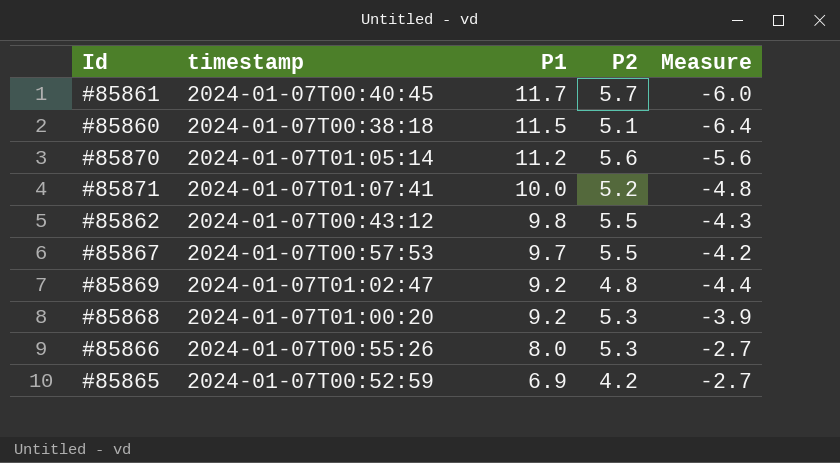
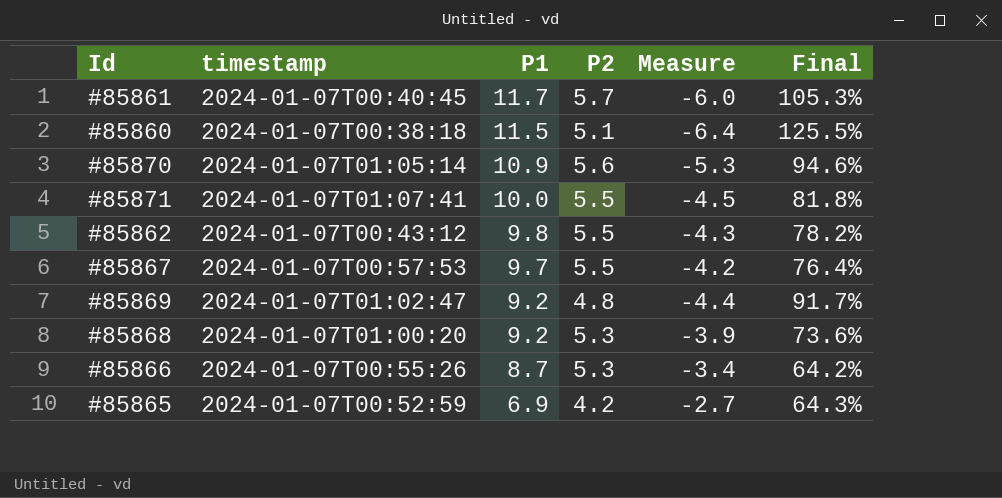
column Final | formula: none -> ([P1] - [P2]) / [P2]
#85870 | P1: 11.2 -> 10.9
#85870 | Measure: -5.6 -> -5.3
#85871 | P2: 5.2 -> 5.5
#85871 | Measure: -4.8 -> -4.5
#85866 | P1: 8.0 -> 8.7
#85866 | Measure: -2.7 -> -3.4

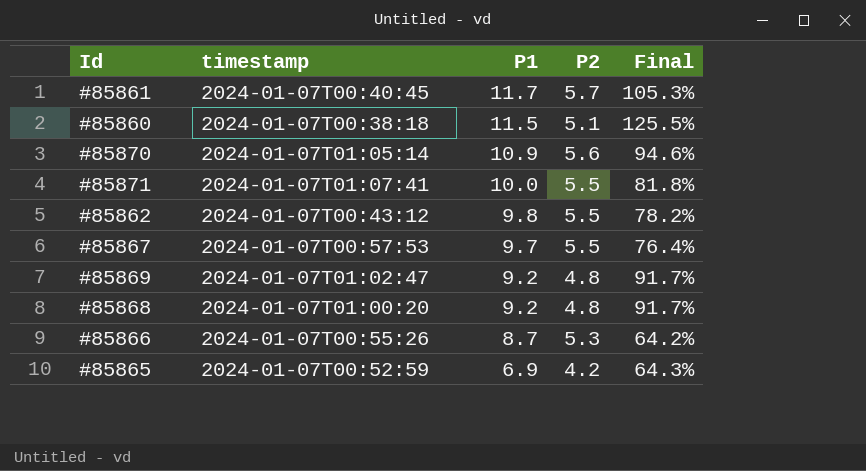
column Measure | formula: [P2] - [P1] -> none
#85868 | P2: 5.3 -> 4.8
#85868 | Final: 73.6% -> 91.7%

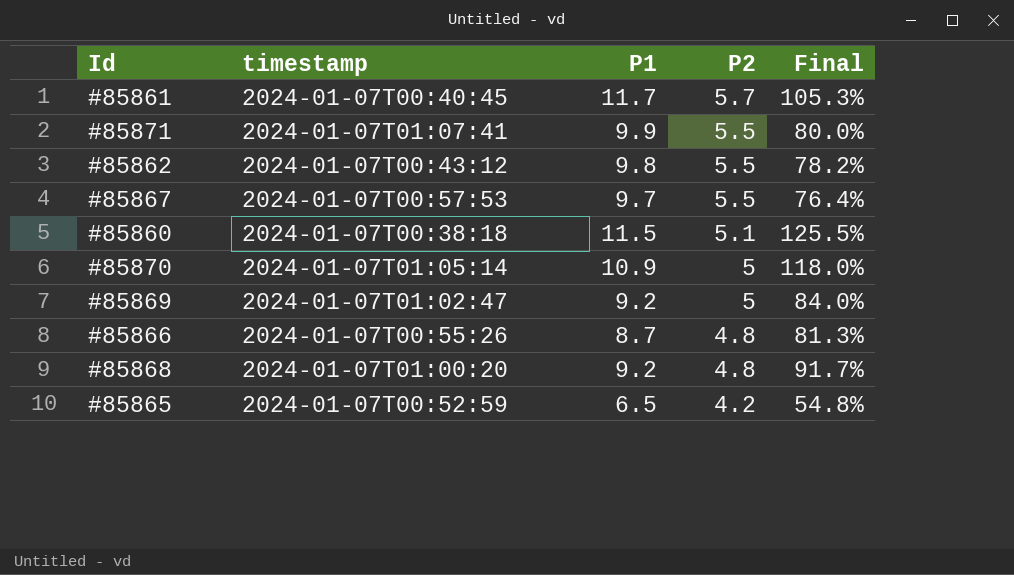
row order: P1 descending -> P2 descending
#85871 | P1: 10.0 -> 9.9
#85871 | Final: 81.8% -> 80.0%
#85870 | P2: 5.6 -> 5
#85870 | Final: 94.6% -> 118.0%
#85869 | P2: 4.8 -> 5
#85869 | Final: 91.7% -> 84.0%
#85866 | P2: 5.3 -> 4.8
#85866 | Final: 64.2% -> 81.3%
#85865 | P1: 6.9 -> 6.5
#85865 | Final: 64.3% -> 54.8%

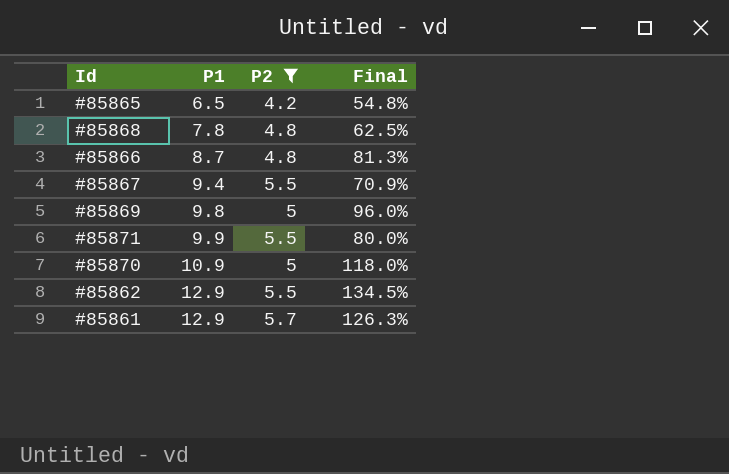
filter: none -> P2 != 5.1
row order: P2 descending -> P1 ascending
column timestamp | position: 2 -> none
#85868 | P1: 9.2 -> 7.8
#85868 | Final: 91.7% -> 62.5%
#85867 | P1: 9.7 -> 9.4
#85867 | Final: 76.4% -> 70.9%
#85869 | P1: 9.2 -> 9.8
#85869 | Final: 84.0% -> 96.0%
#85862 | P1: 9.8 -> 12.9
#85862 | Final: 78.2% -> 134.5%
#85861 | P1: 11.7 -> 12.9
#85861 | Final: 105.3% -> 126.3%

